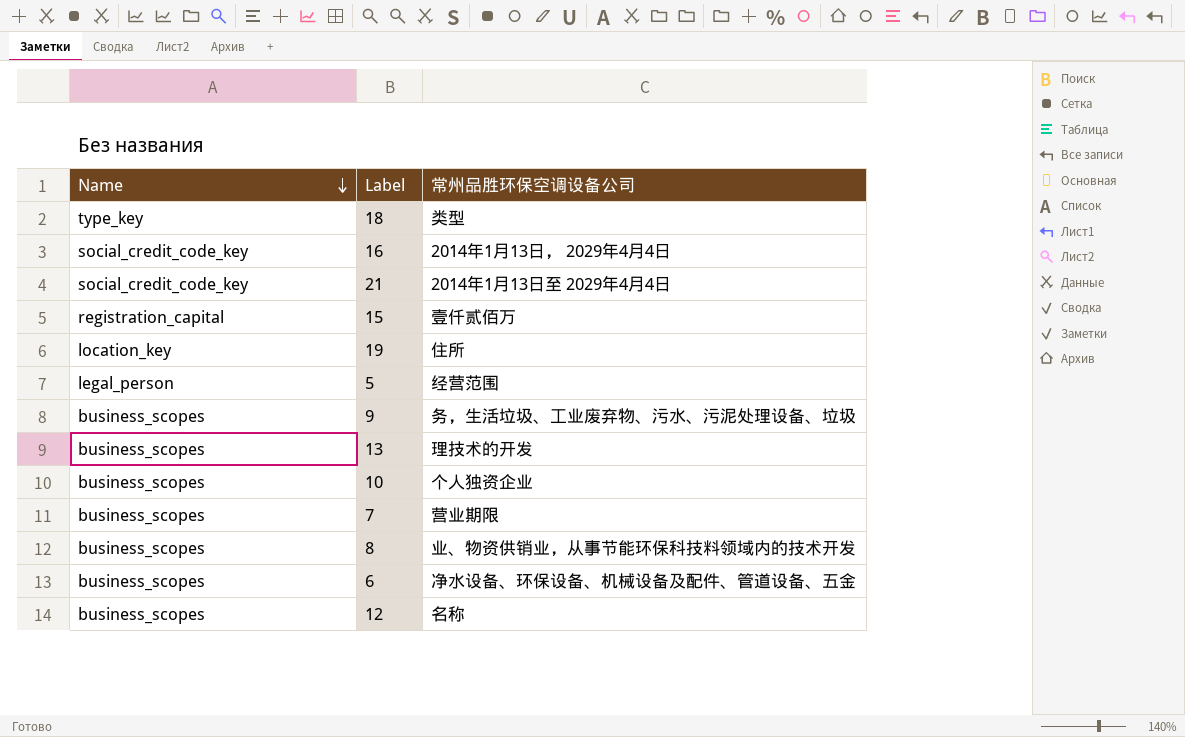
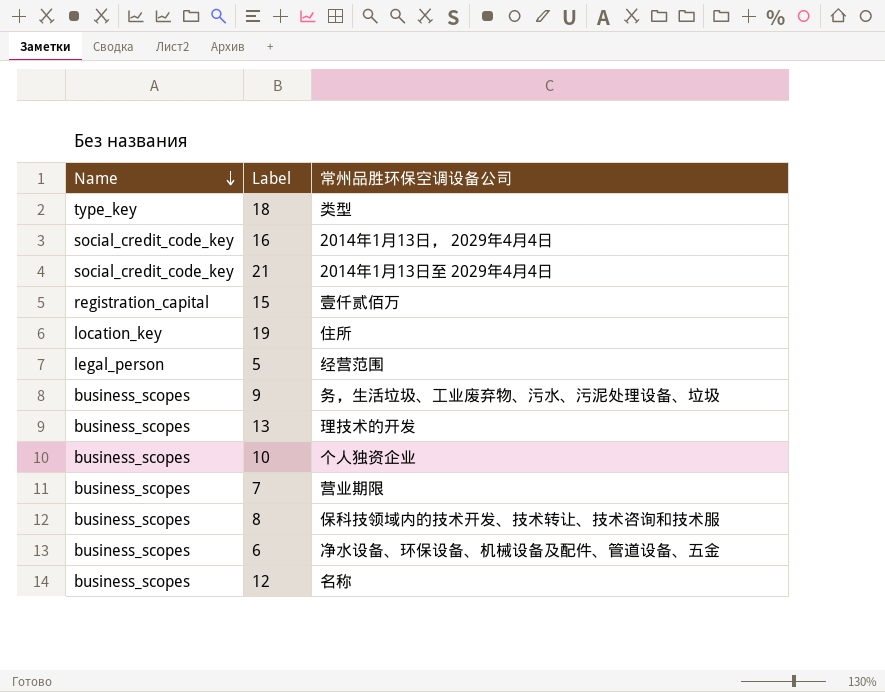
8 | 常州品胜环保空调设备公司: 业、物资供销业，从事节能环保科技料领域内的技术开发 -> 保科技领域内的技术开发、技术转让、技术咨询和技术服

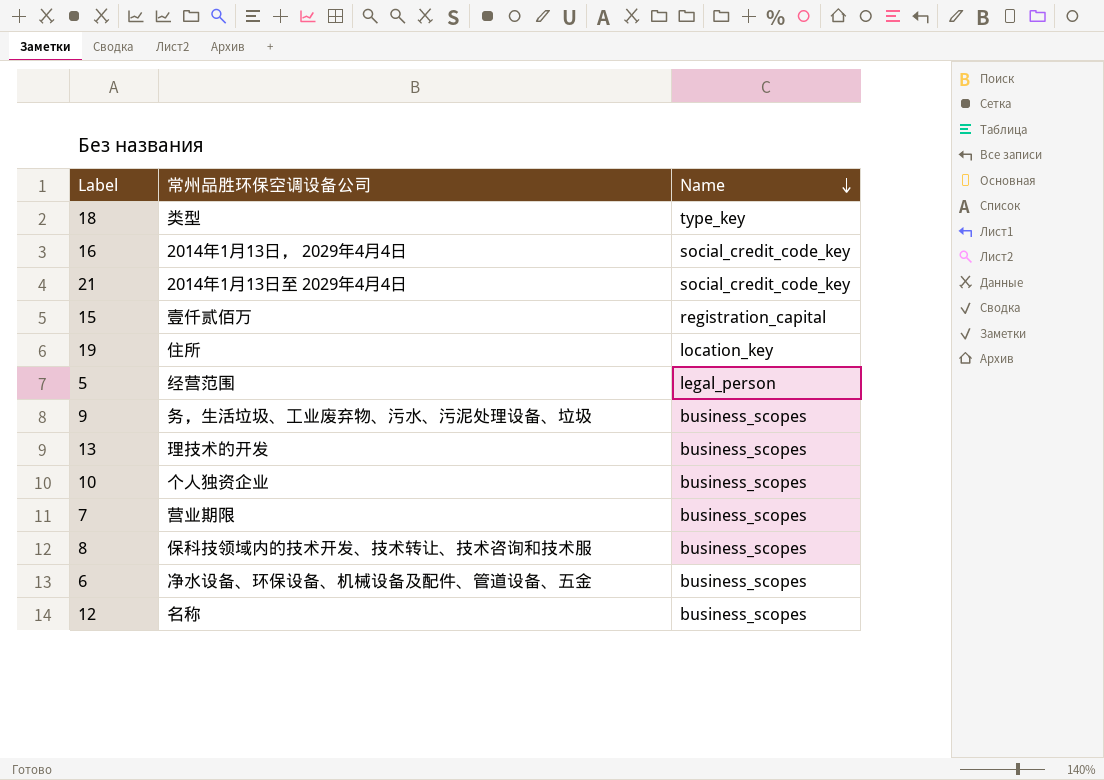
column Name | position: 1 -> 3

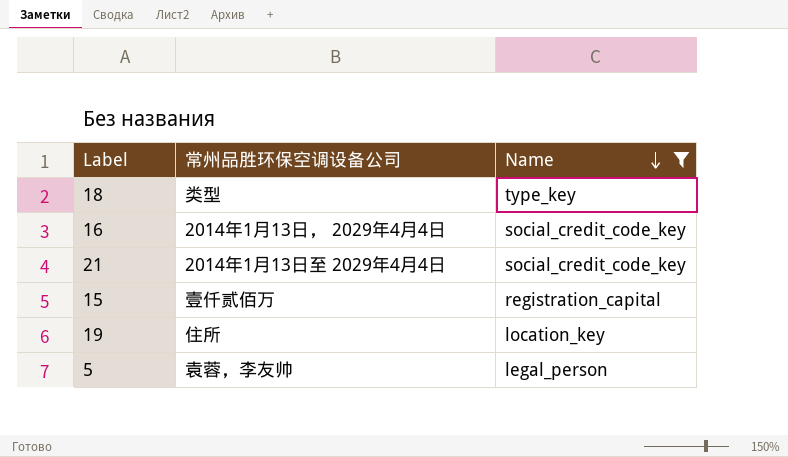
filter: none -> Name != business_scopes
5 | 常州品胜环保空调设备公司: 经营范围 -> 袁蓉，李友帅

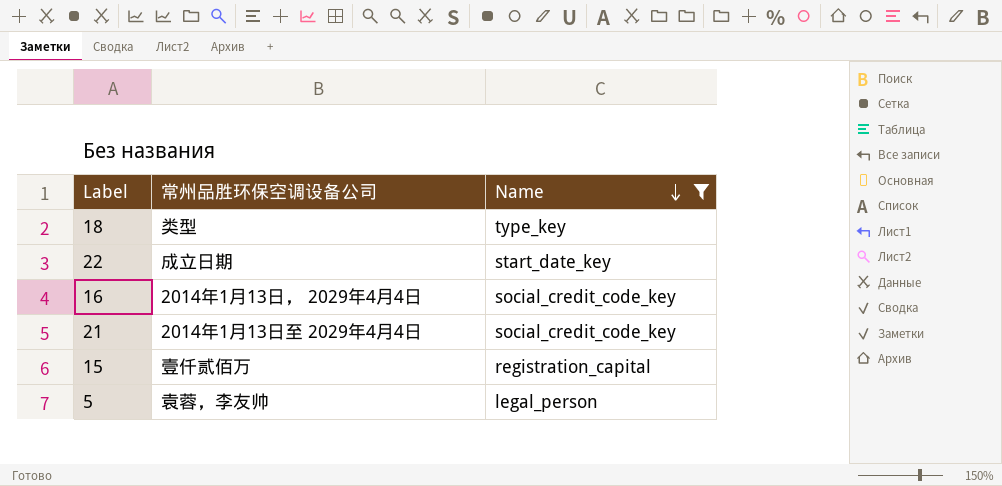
row 19: 住所 | location_key -> none
row 22: none -> 成立日期 | start_date_key

